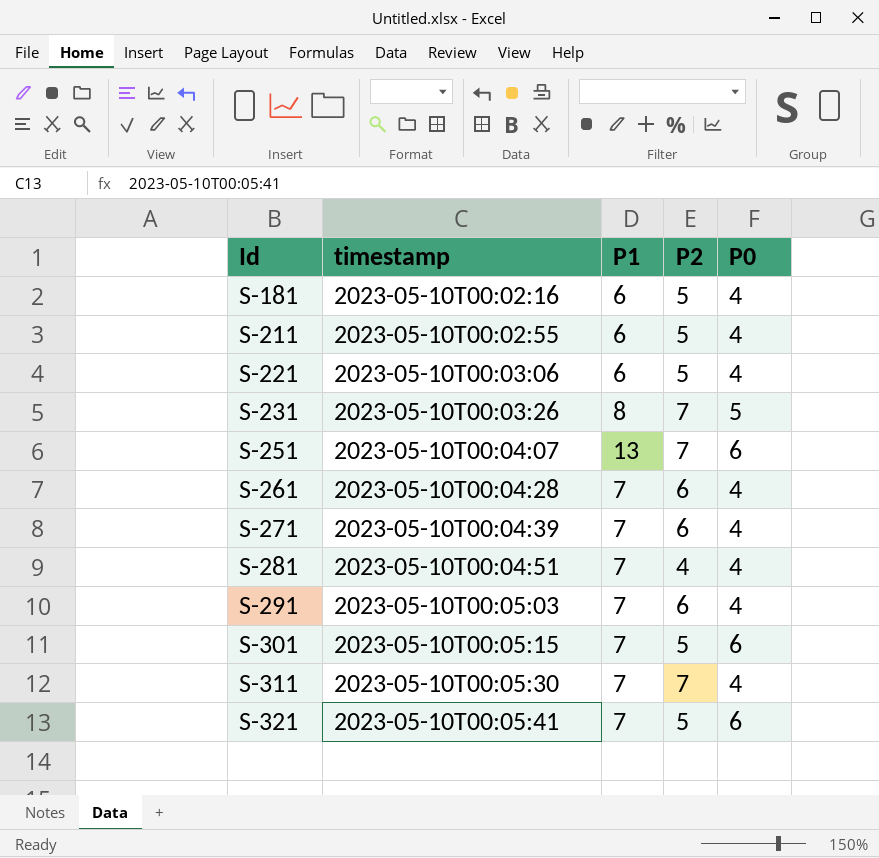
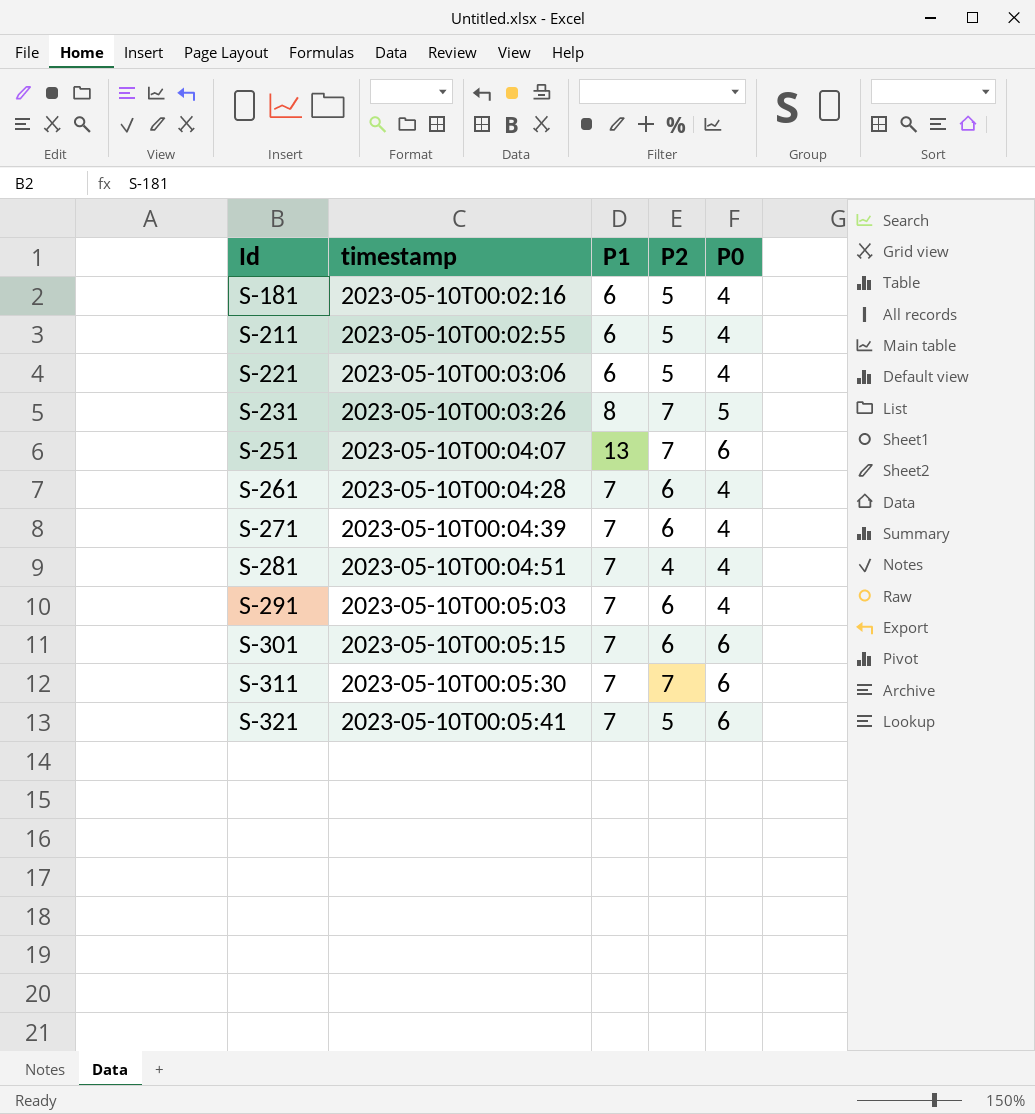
S-301 | P2: 5 -> 6
S-311 | P0: 4 -> 6

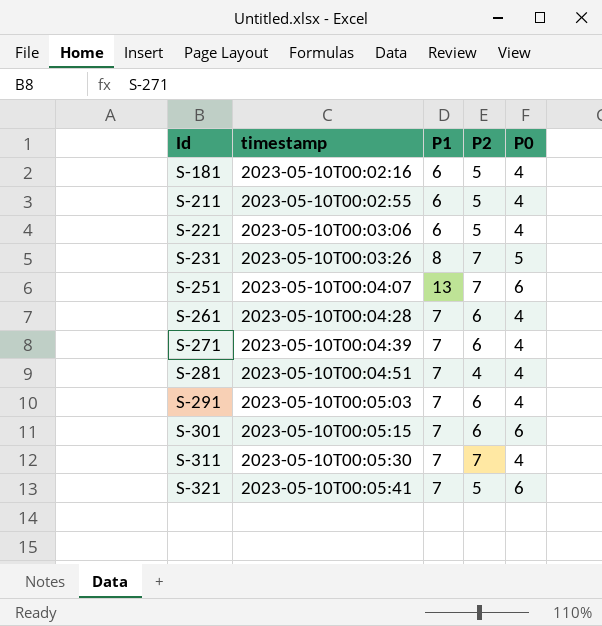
S-311 | P0: 6 -> 4

